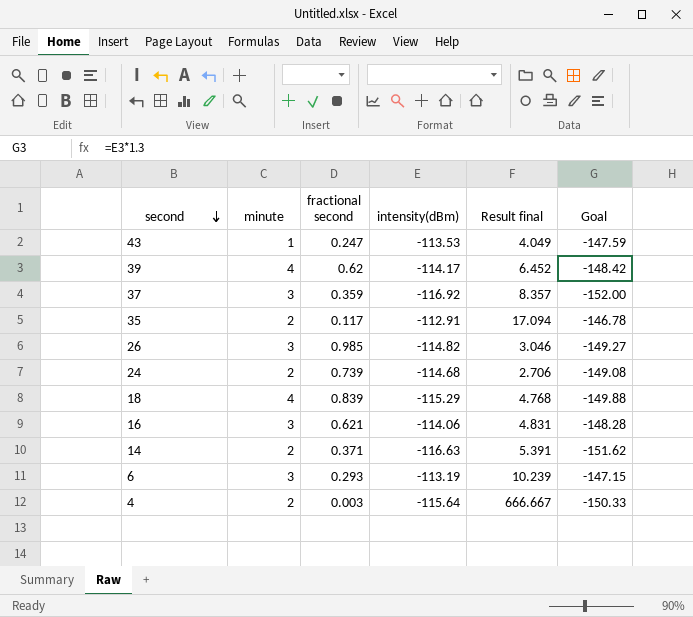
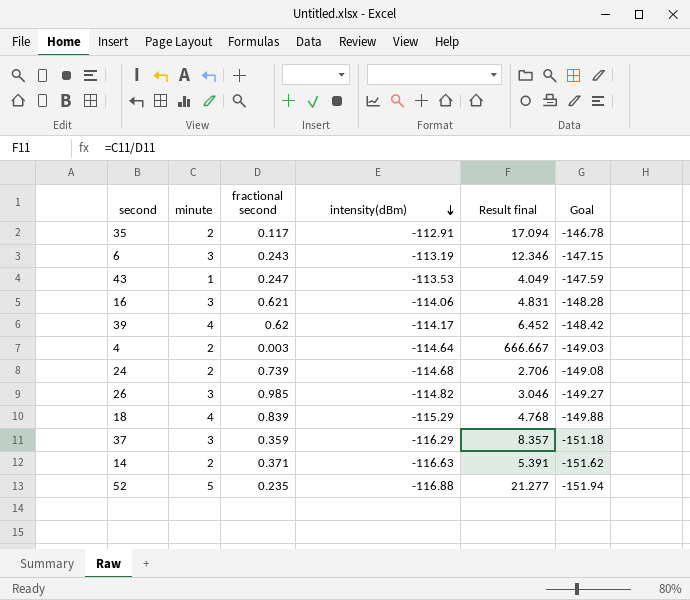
row order: second descending -> intensity(dBm) descending
6 | fractional second: 0.293 -> 0.243
6 | Result final: 10.239 -> 12.346
4 | intensity(dBm): -115.64 -> -114.64
4 | Goal: -150.33 -> -149.03
37 | intensity(dBm): -116.92 -> -116.29
37 | Goal: -152.00 -> -151.18
row 52: none -> 5 | 0.235 | -116.88 | 21.277 | -151.94

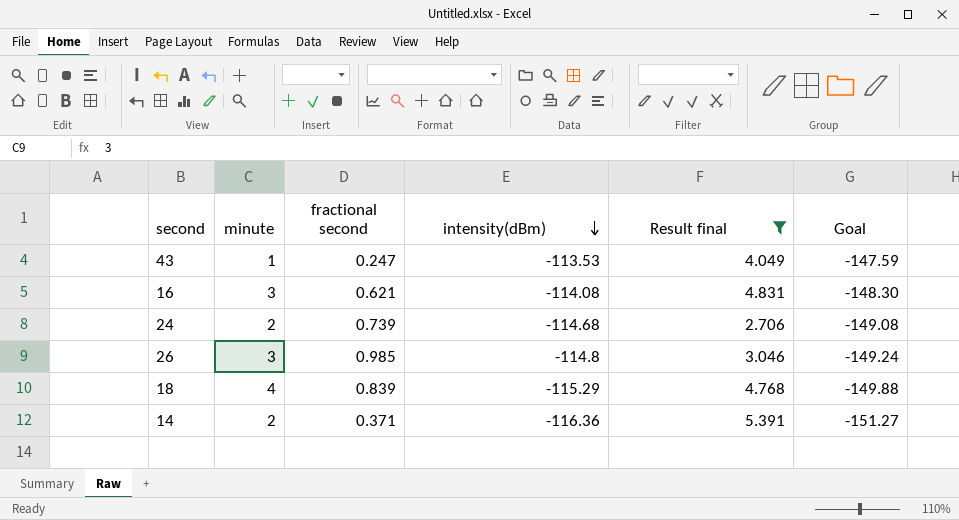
filter: none -> Result final <= 5.391
16 | intensity(dBm): -114.06 -> -114.08
16 | Goal: -148.28 -> -148.30
26 | intensity(dBm): -114.82 -> -114.8
26 | Goal: -149.27 -> -149.24
14 | intensity(dBm): -116.63 -> -116.36
14 | Goal: -151.62 -> -151.27

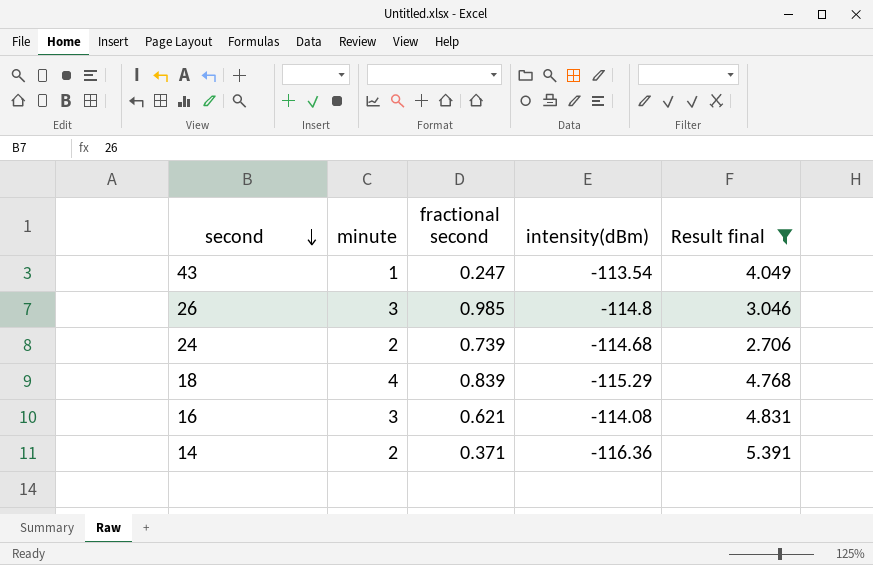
row order: intensity(dBm) descending -> second descending
column Goal | formula: [intensity(dBm)] * 1.3 -> none
43 | intensity(dBm): -113.53 -> -113.54

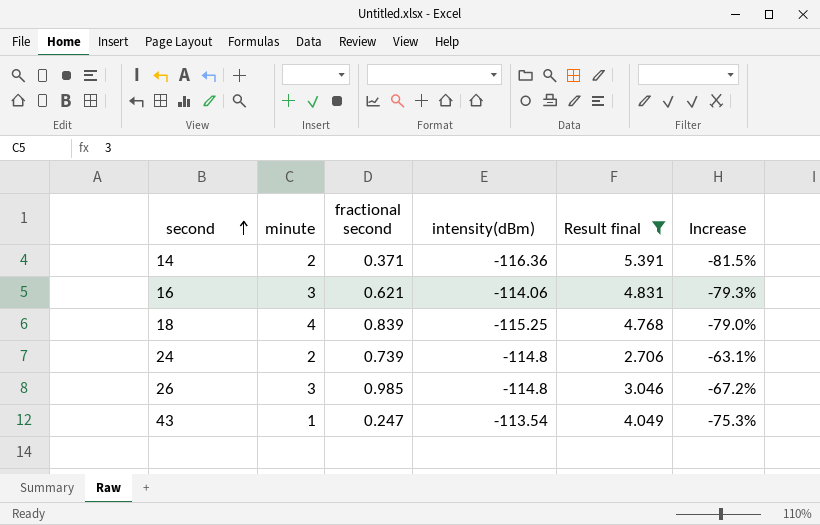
row order: second descending -> second ascending
column Increase | formula: none -> ([fractional second] - [minute]) / [minute]
16 | intensity(dBm): -114.08 -> -114.06
18 | intensity(dBm): -115.29 -> -115.25
24 | intensity(dBm): -114.68 -> -114.8

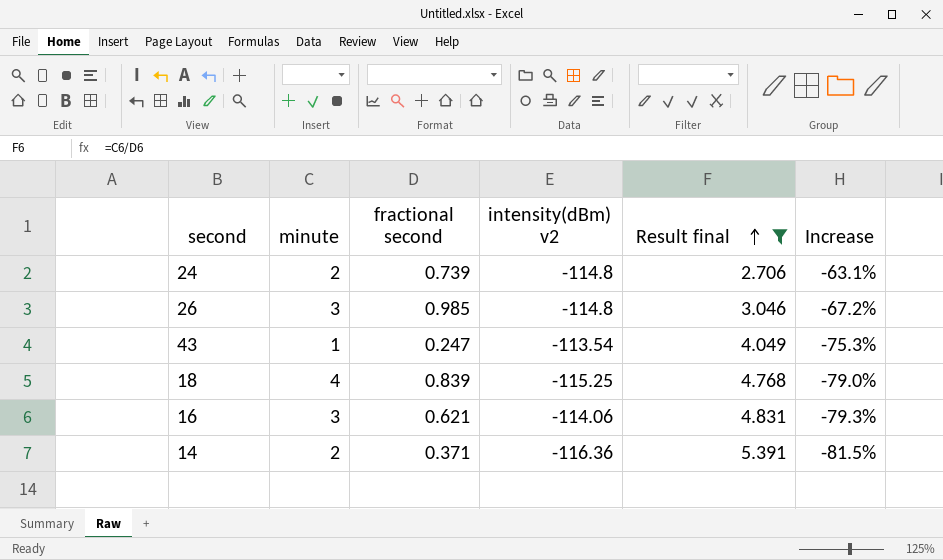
row order: second ascending -> Result final ascending
column name: intensity(dBm) -> intensity(dBm) v2

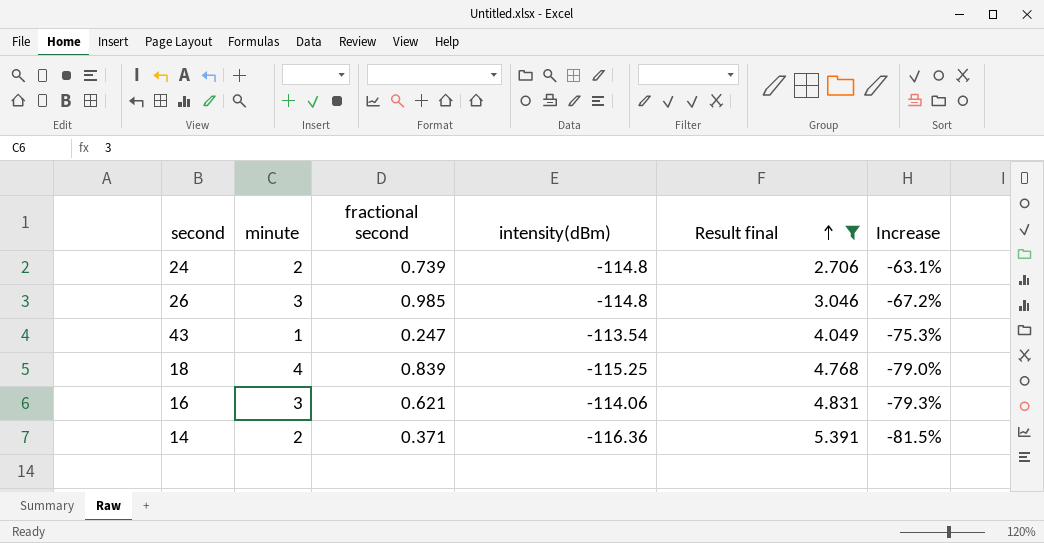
column name: intensity(dBm) v2 -> intensity(dBm)

